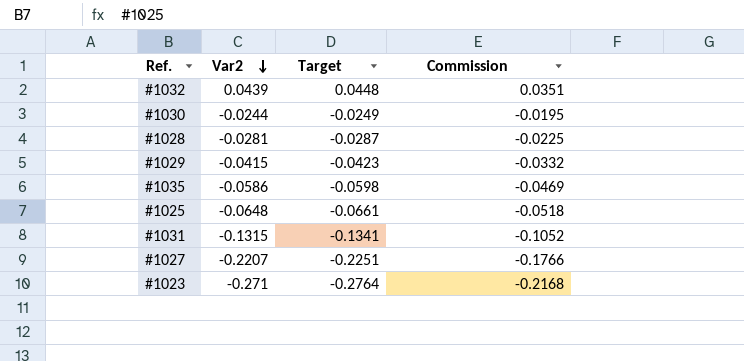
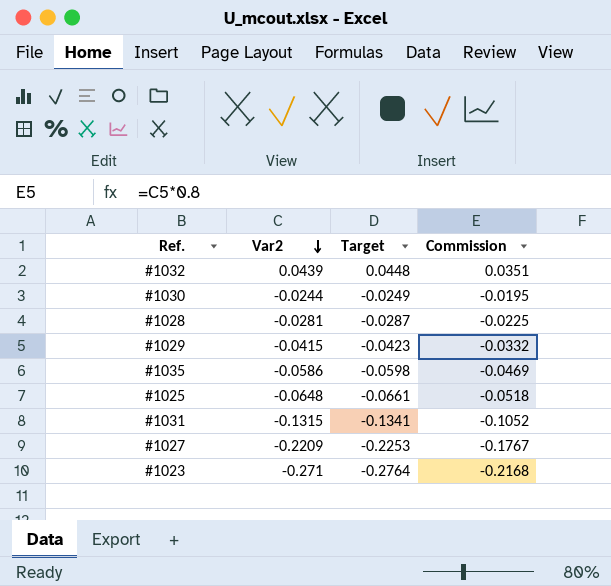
#1027 | Var2: -0.2207 -> -0.2209
#1027 | Target: -0.2251 -> -0.2253
#1027 | Commission: -0.1766 -> -0.1767

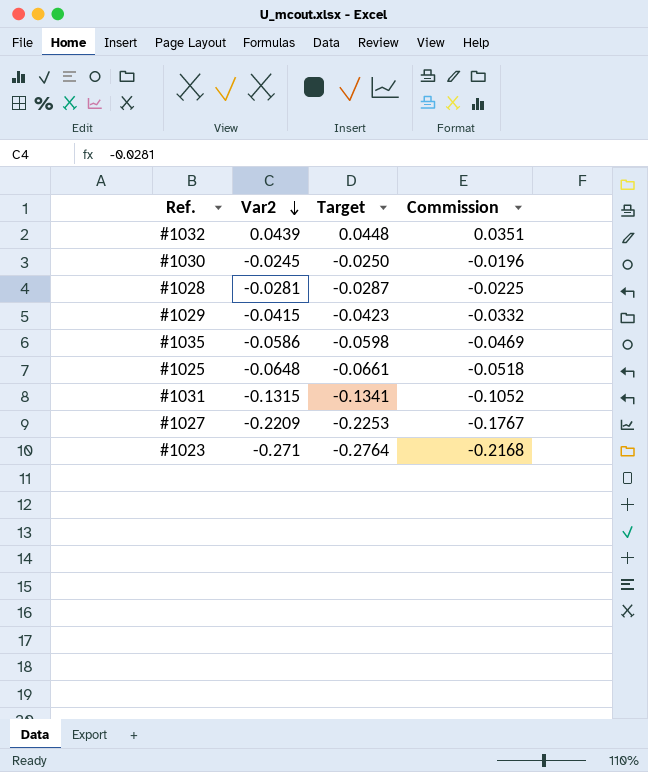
#1030 | Var2: -0.0244 -> -0.0245
#1030 | Target: -0.0249 -> -0.0250
#1030 | Commission: -0.0195 -> -0.0196

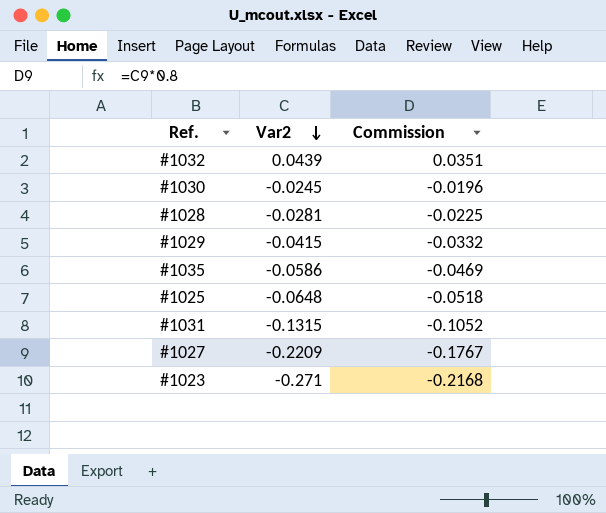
column Target | formula: [Var2] * 1.02 -> none

